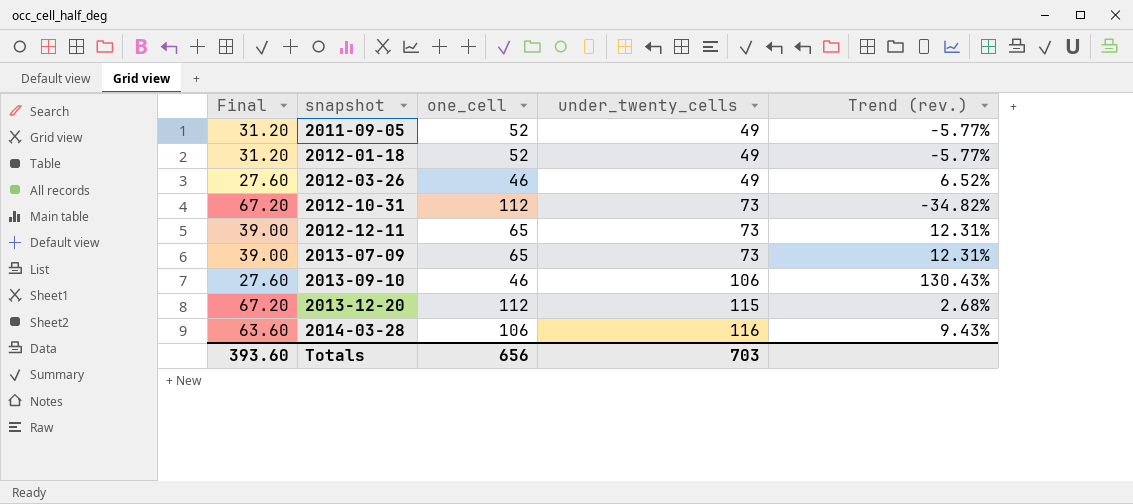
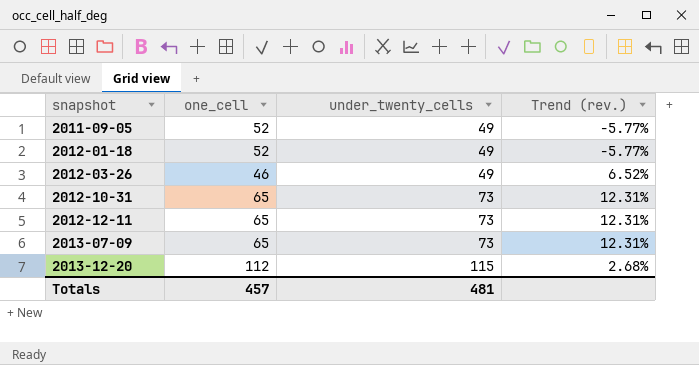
column Final | formula: [one_cell] * 0.6 -> none
row 2013-09-10: 27.60 | 46 | 106 | 130.43% -> none
row 2014-03-28: 63.60 | 106 | 116 | 9.43% -> none
2012-10-31 | one_cell: 112 -> 65
2012-10-31 | Trend (rev.): -34.82% -> 12.31%
Totals | one_cell: 656 -> 457
Totals | under_twenty_cells: 703 -> 481

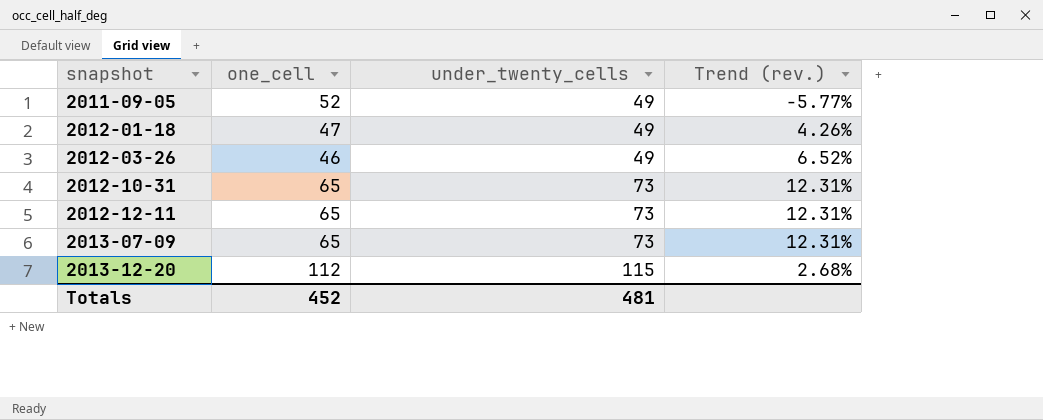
2012-01-18 | one_cell: 52 -> 47
2012-01-18 | Trend (rev.): -5.77% -> 4.26%
Totals | one_cell: 457 -> 452

